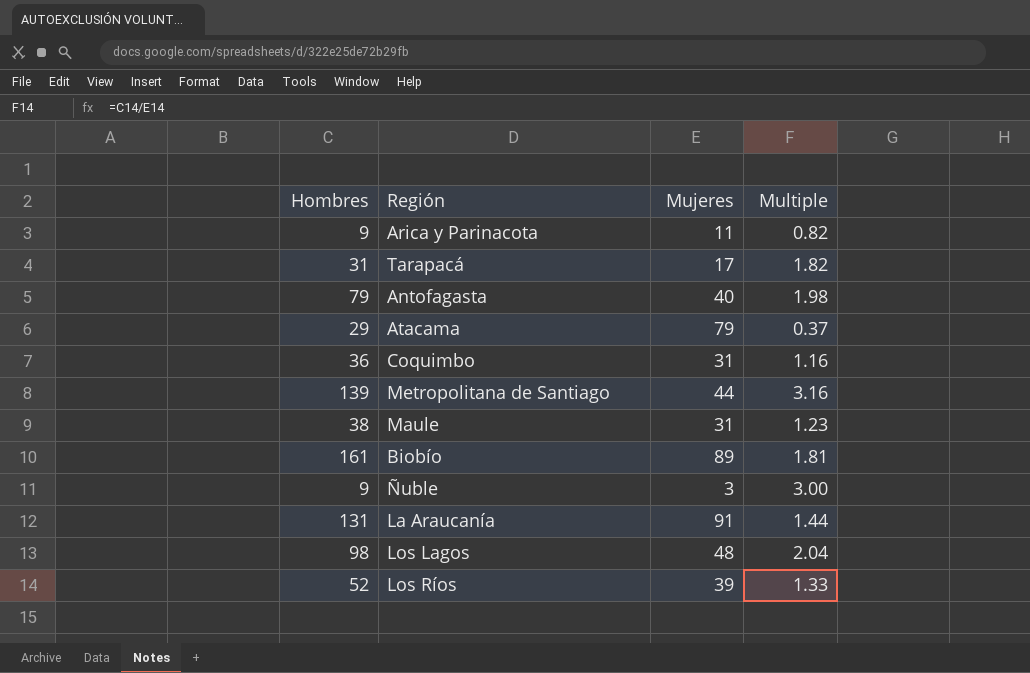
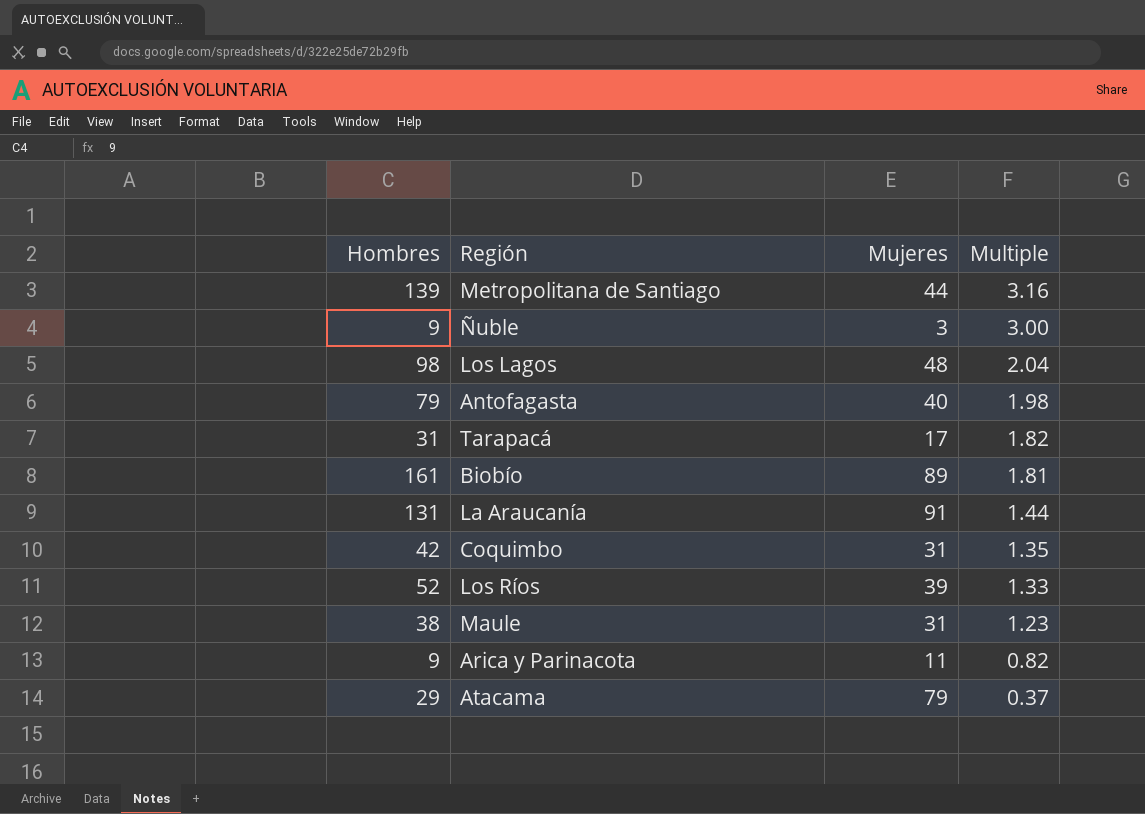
row order: none -> Multiple descending
Coquimbo | Hombres: 36 -> 42
Coquimbo | Multiple: 1.16 -> 1.35

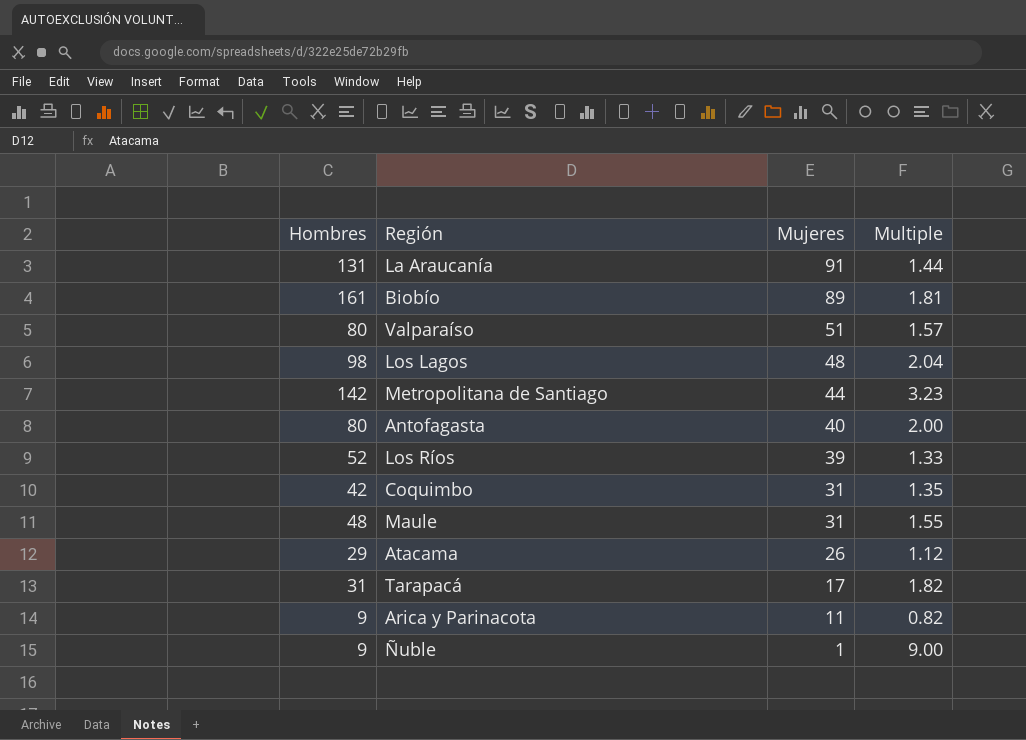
row order: Multiple descending -> Mujeres descending
row Valparaíso: none -> 80 | 51 | 1.57
Metropolitana de Santiago | Hombres: 139 -> 142
Metropolitana de Santiago | Multiple: 3.16 -> 3.23
Antofagasta | Hombres: 79 -> 80
Antofagasta | Multiple: 1.98 -> 2.00
Maule | Hombres: 38 -> 48
Maule | Multiple: 1.23 -> 1.55
Atacama | Mujeres: 79 -> 26
Atacama | Multiple: 0.37 -> 1.12
Ñuble | Mujeres: 3 -> 1
Ñuble | Multiple: 3.00 -> 9.00

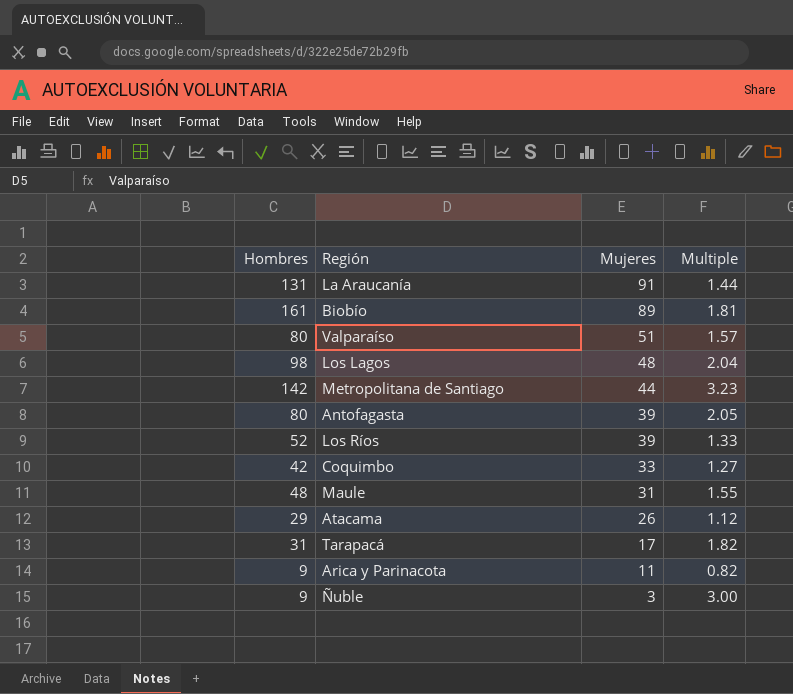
Antofagasta | Mujeres: 40 -> 39
Antofagasta | Multiple: 2.00 -> 2.05
Coquimbo | Mujeres: 31 -> 33
Coquimbo | Multiple: 1.35 -> 1.27
Ñuble | Mujeres: 1 -> 3
Ñuble | Multiple: 9.00 -> 3.00

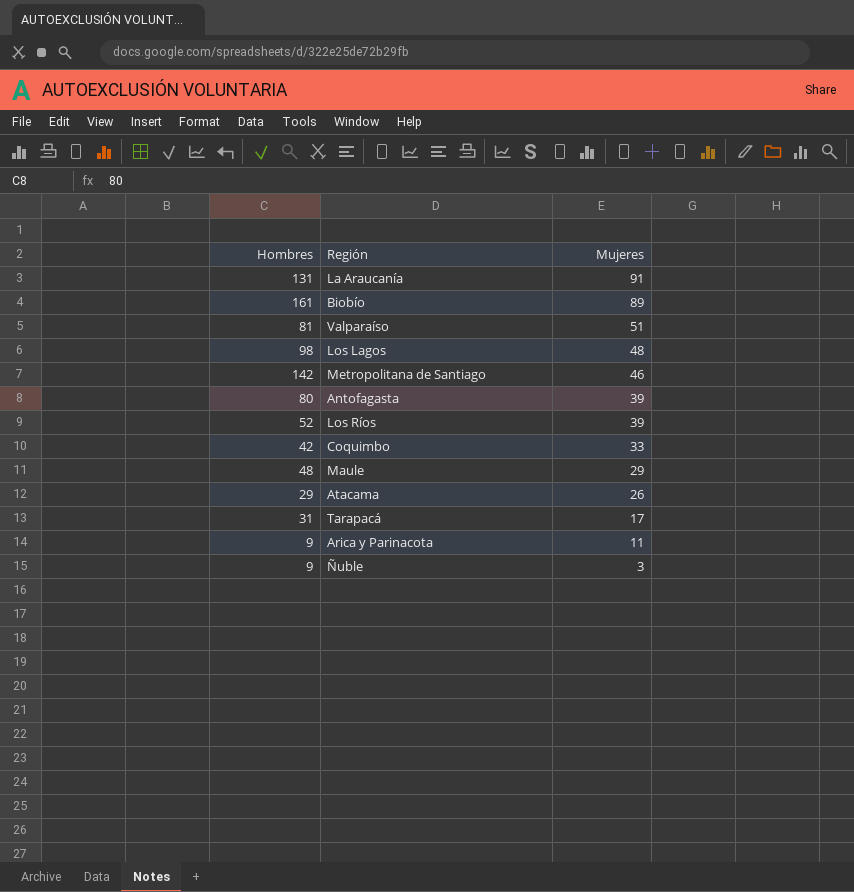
column Multiple | formula: [Hombres] / [Mujeres] -> none
Valparaíso | Hombres: 80 -> 81
Metropolitana de Santiago | Mujeres: 44 -> 46
Maule | Mujeres: 31 -> 29

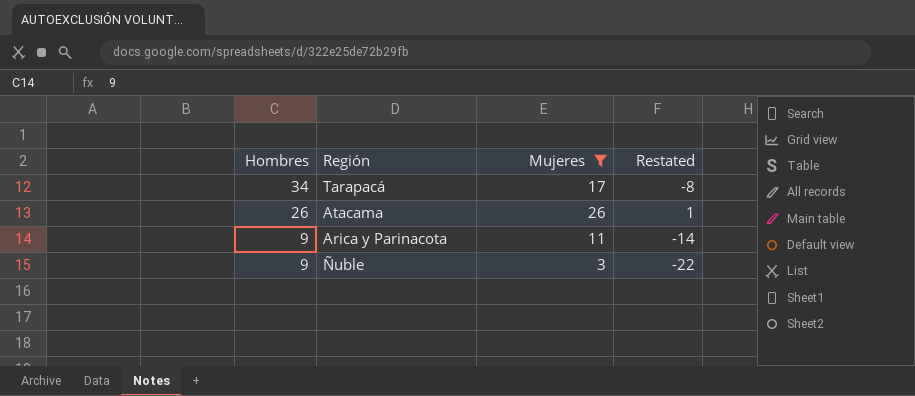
filter: none -> Mujeres <= 26
row order: Mujeres descending -> Hombres descending
column Restated | formula: none -> [Mujeres] - 25
Tarapacá | Hombres: 31 -> 34
Atacama | Hombres: 29 -> 26

